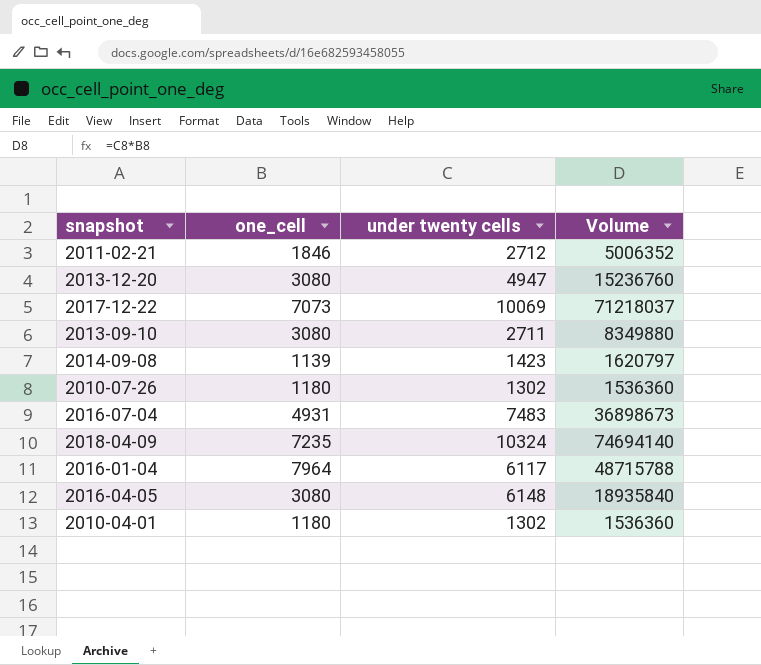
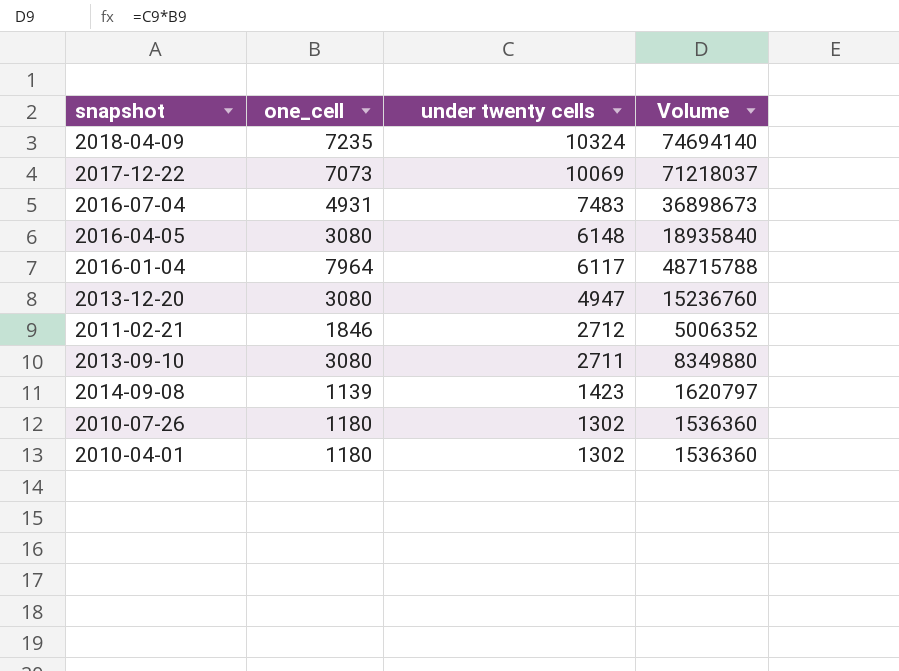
row order: none -> under twenty cells descending

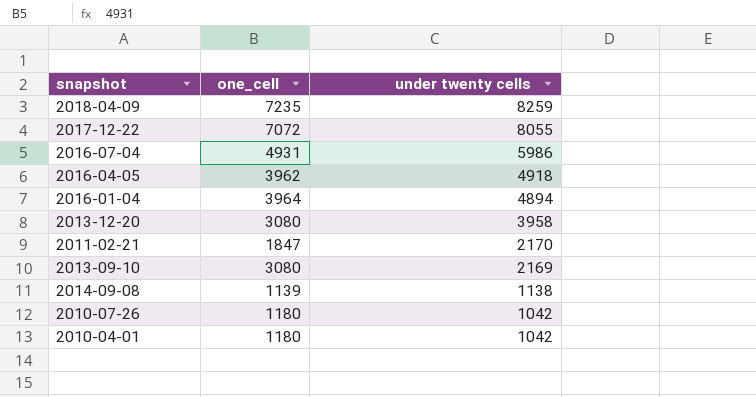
column Volume | formula: [one_cell] * [under twenty cells] -> none
2018-04-09 | under twenty cells: 10324 -> 8259
2017-12-22 | one_cell: 7073 -> 7072
2017-12-22 | under twenty cells: 10069 -> 8055
2016-07-04 | under twenty cells: 7483 -> 5986
2016-04-05 | one_cell: 3080 -> 3962
2016-04-05 | under twenty cells: 6148 -> 4918
2016-01-04 | one_cell: 7964 -> 3964
2016-01-04 | under twenty cells: 6117 -> 4894
2013-12-20 | under twenty cells: 4947 -> 3958
2011-02-21 | one_cell: 1846 -> 1847
2011-02-21 | under twenty cells: 2712 -> 2170
2013-09-10 | under twenty cells: 2711 -> 2169
2014-09-08 | under twenty cells: 1423 -> 1138
2010-07-26 | under twenty cells: 1302 -> 1042
2010-04-01 | under twenty cells: 1302 -> 1042

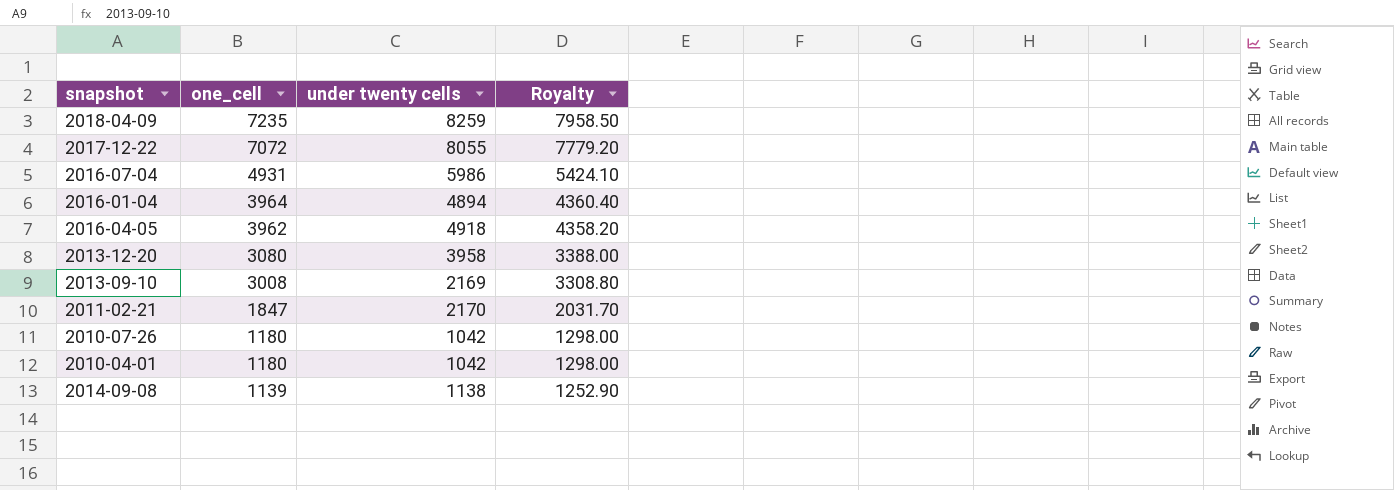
row order: under twenty cells descending -> one_cell descending
column Royalty | formula: none -> [one_cell] * 1.1
2013-09-10 | one_cell: 3080 -> 3008

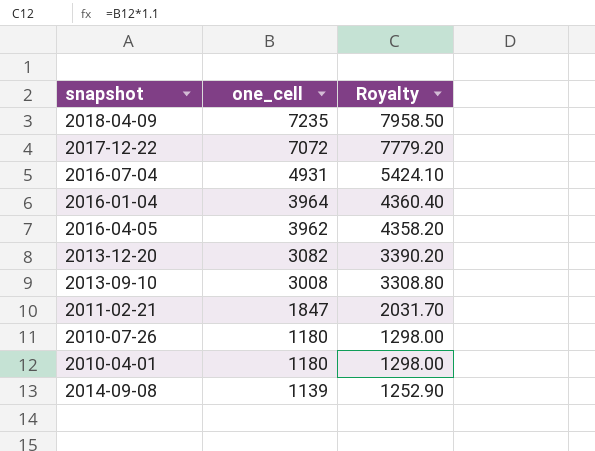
column under twenty cells | position: 3 -> none
2013-12-20 | one_cell: 3080 -> 3082
2013-12-20 | Royalty: 3388.00 -> 3390.20

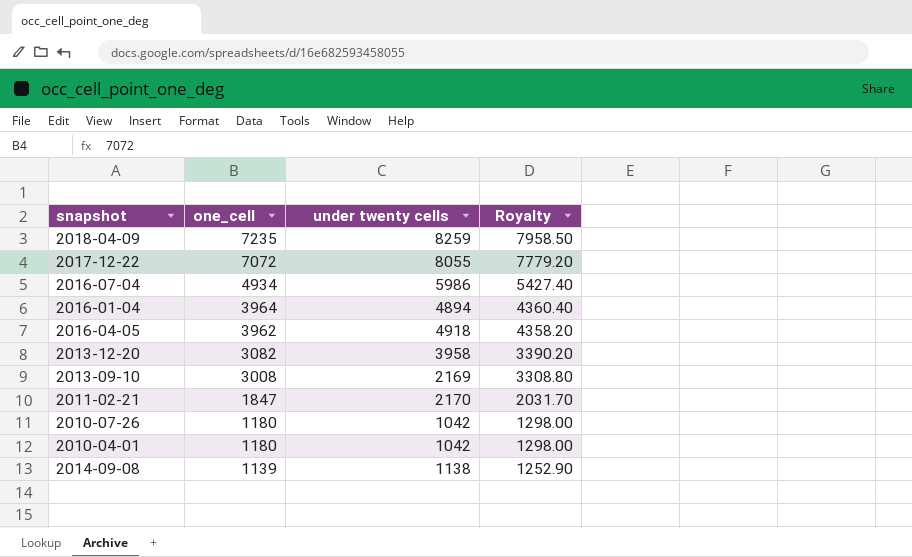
column under twenty cells | position: none -> 3
2016-07-04 | one_cell: 4931 -> 4934
2016-07-04 | Royalty: 5424.10 -> 5427.40

